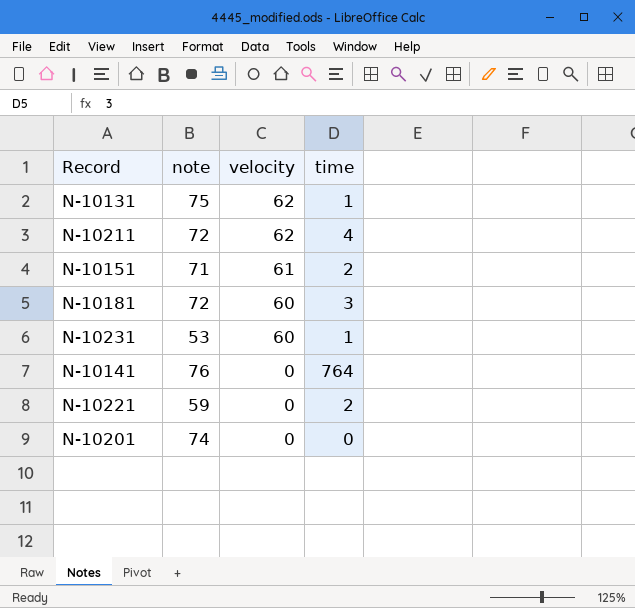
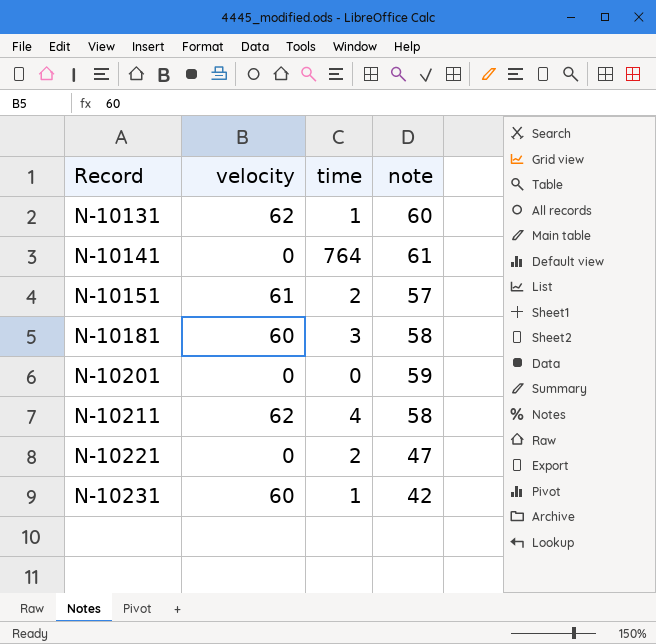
row order: velocity descending -> Record ascending
column note | position: 2 -> 4
N-10131 | note: 75 -> 60
N-10141 | note: 76 -> 61
N-10151 | note: 71 -> 57
N-10181 | note: 72 -> 58
N-10201 | note: 74 -> 59
N-10211 | note: 72 -> 58
N-10221 | note: 59 -> 47
N-10231 | note: 53 -> 42

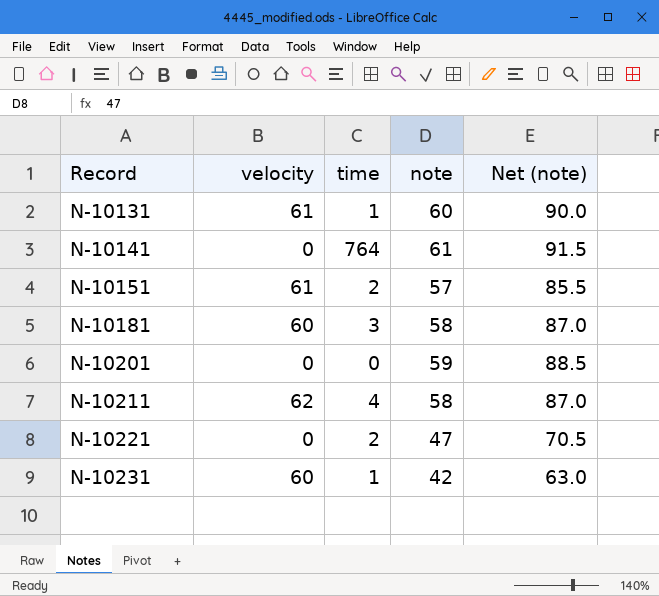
column Net (note) | formula: none -> [note] * 1.5
N-10131 | velocity: 62 -> 61

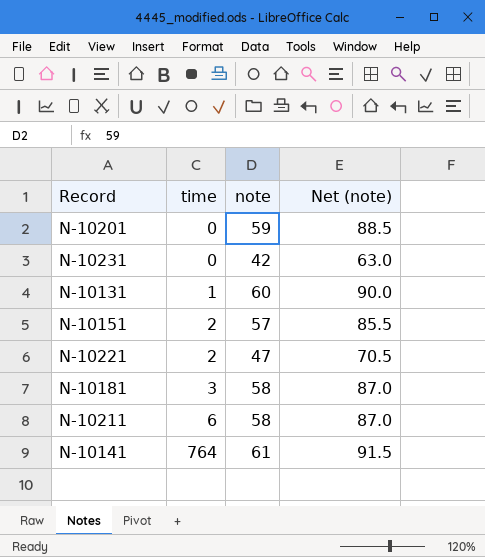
row order: Record ascending -> time ascending
column velocity | position: 2 -> none
N-10231 | time: 1 -> 0
N-10211 | time: 4 -> 6

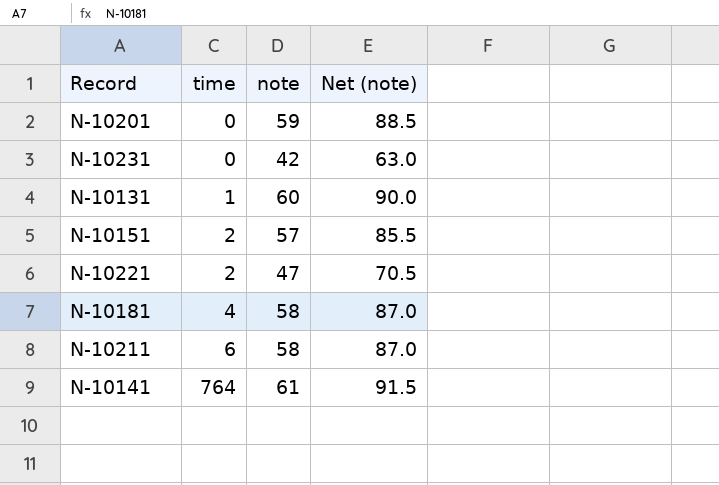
N-10181 | time: 3 -> 4

